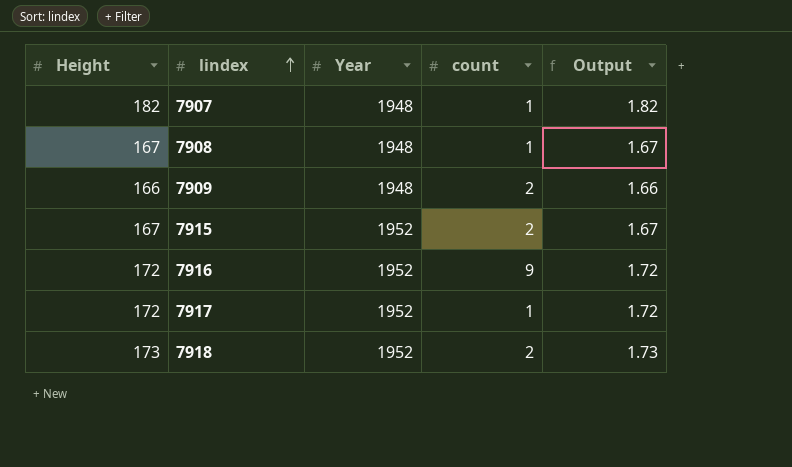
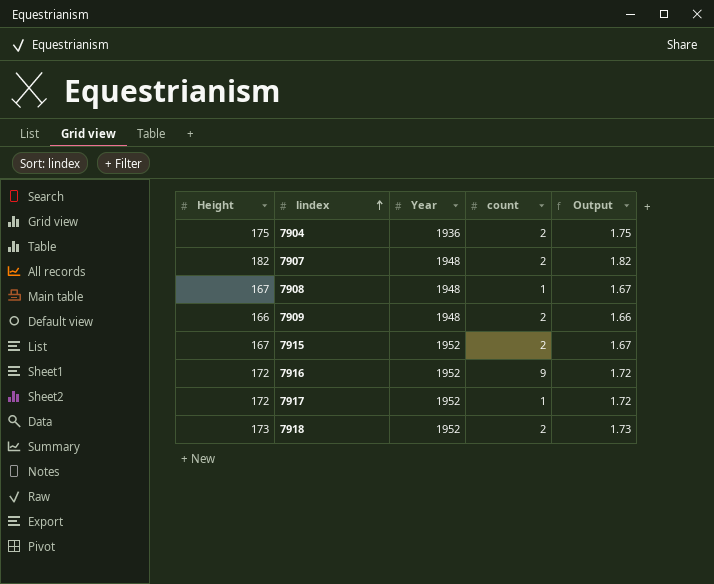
row 7904: none -> 175 | 1936 | 2 | 1.75
7907 | count: 1 -> 2

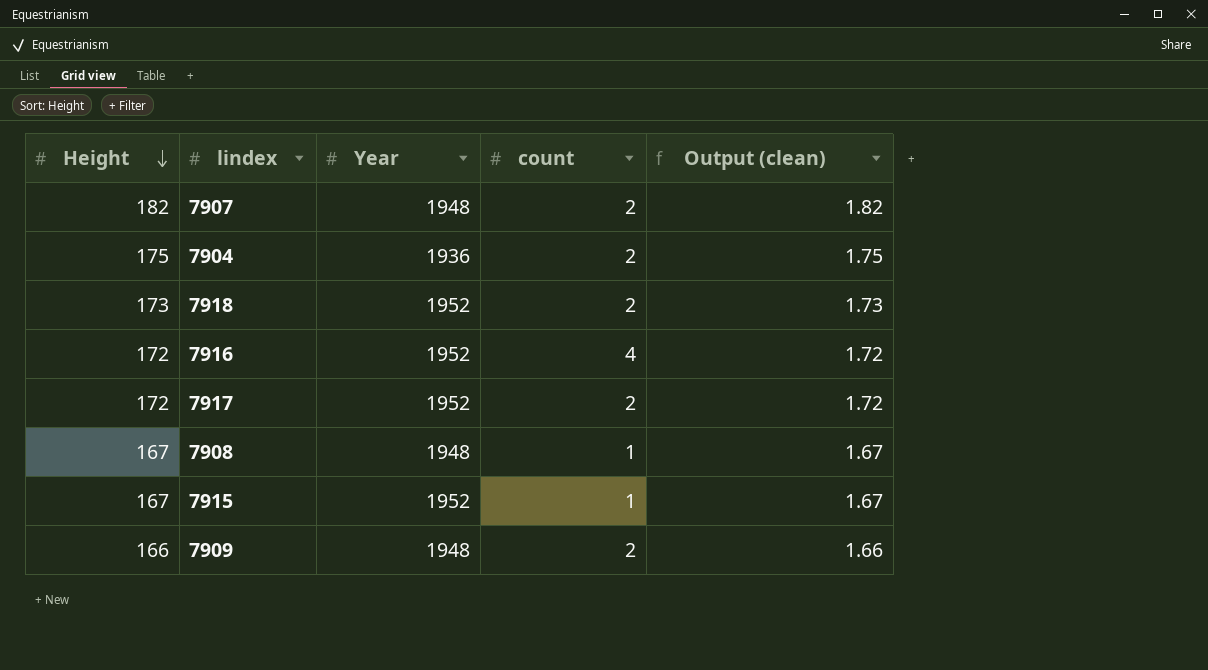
row order: lindex ascending -> Height descending
column name: Output -> Output (clean)
7916 | count: 9 -> 4
7917 | count: 1 -> 2
7915 | count: 2 -> 1

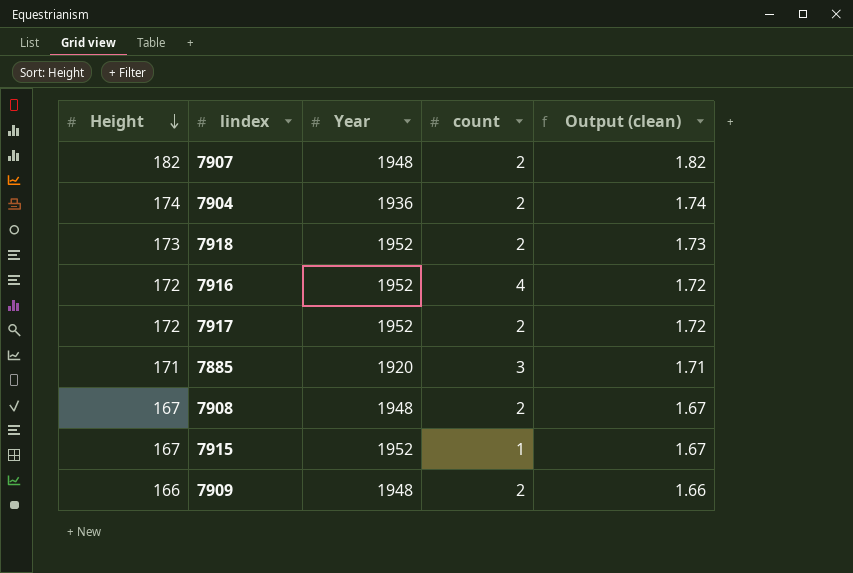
7904 | Height: 175 -> 174
7904 | Output (clean): 1.75 -> 1.74
row 7885: none -> 171 | 1920 | 3 | 1.71
7908 | count: 1 -> 2

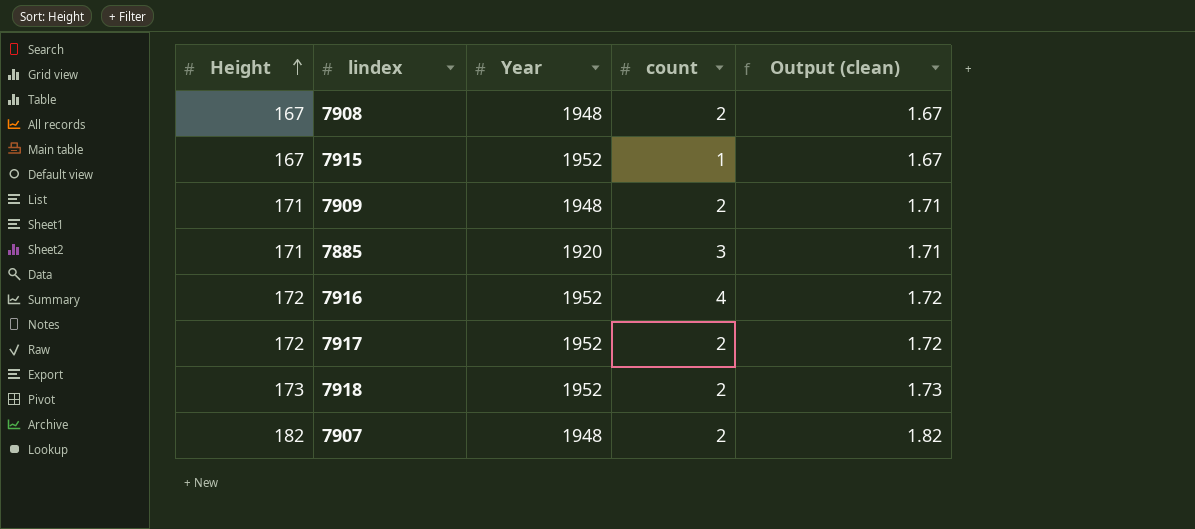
row order: Height descending -> Height ascending
row 7904: 174 | 1936 | 2 | 1.74 -> none
7909 | Height: 166 -> 171
7909 | Output (clean): 1.66 -> 1.71

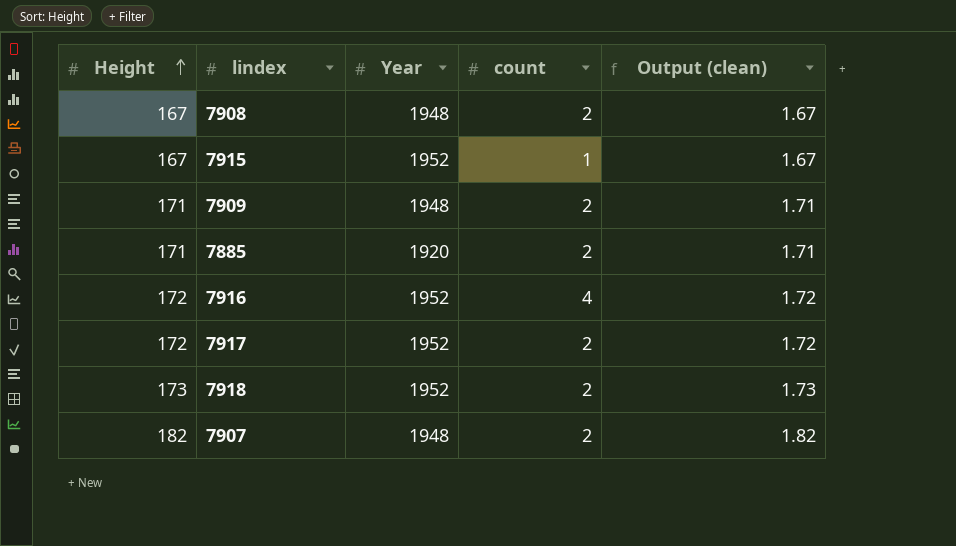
7885 | count: 3 -> 2

